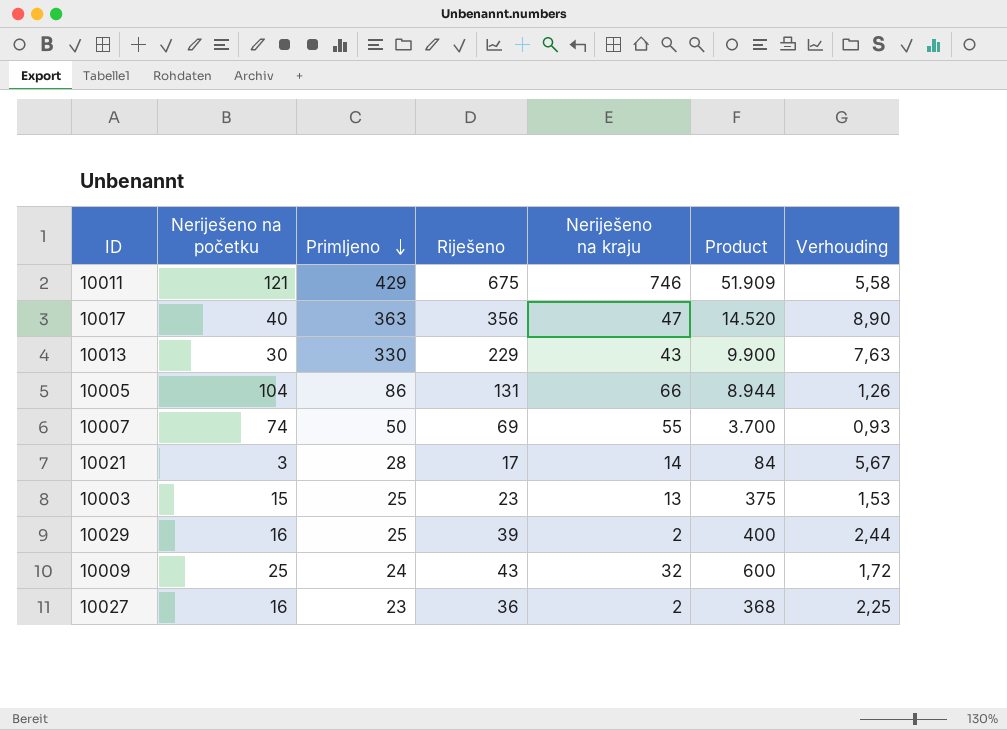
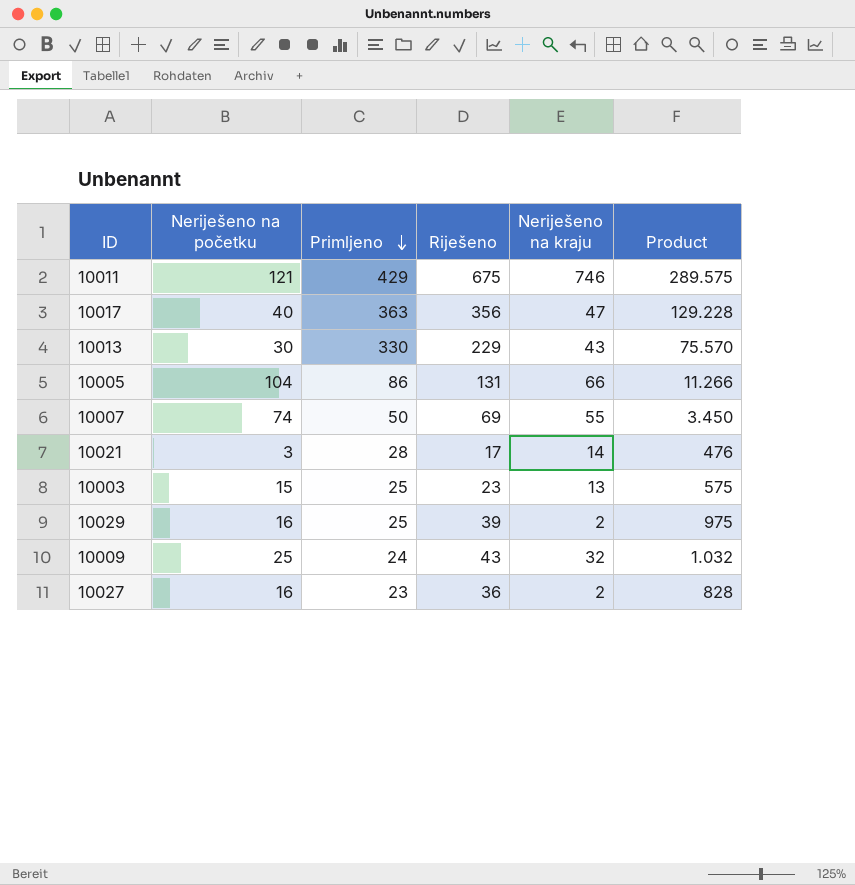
column Verhouding | formula: [Riješeno] / [Neriješeno na početku] -> none
column Product | formula: [Neriješeno na početku] * [Primljeno] -> [Primljeno] * [Riješeno]

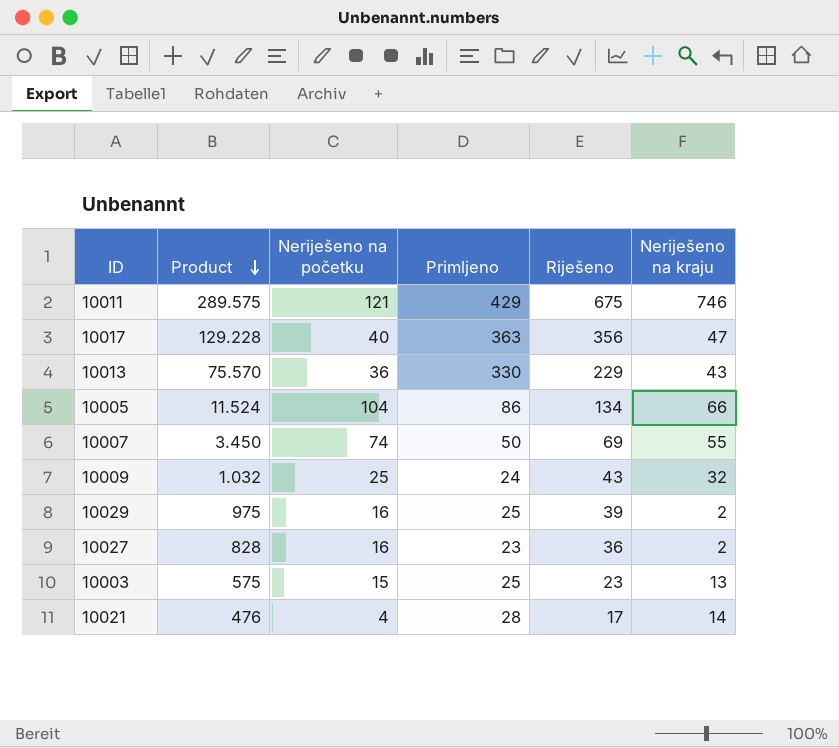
row order: Primljeno descending -> Product descending
column Product | position: 6 -> 2
10013 | Neriješeno na početku: 30 -> 36
10005 | Product: 11.266 -> 11.524
10005 | Riješeno: 131 -> 134
10021 | Neriješeno na početku: 3 -> 4

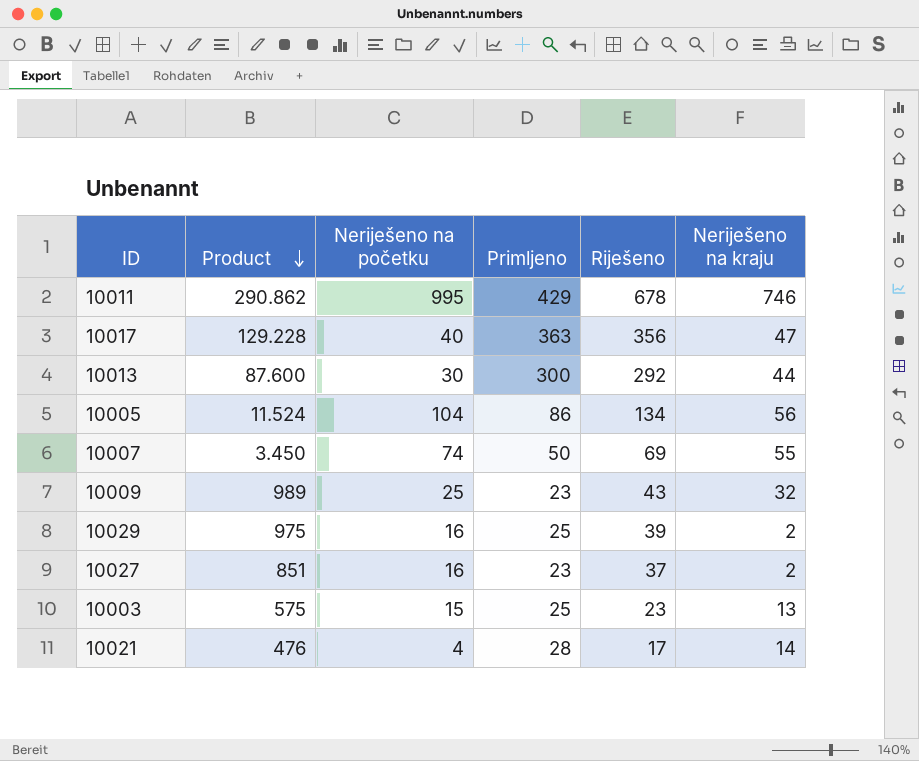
10011 | Product: 289.575 -> 290.862
10011 | Neriješeno na početku: 121 -> 995
10011 | Riješeno: 675 -> 678
10013 | Product: 75.570 -> 87.600
10013 | Neriješeno na početku: 36 -> 30
10013 | Primljeno: 330 -> 300
10013 | Riješeno: 229 -> 292
10013 | Neriješeno na kraju: 43 -> 44
10005 | Neriješeno na kraju: 66 -> 56
10009 | Product: 1.032 -> 989
10009 | Primljeno: 24 -> 23
10027 | Product: 828 -> 851
10027 | Riješeno: 36 -> 37

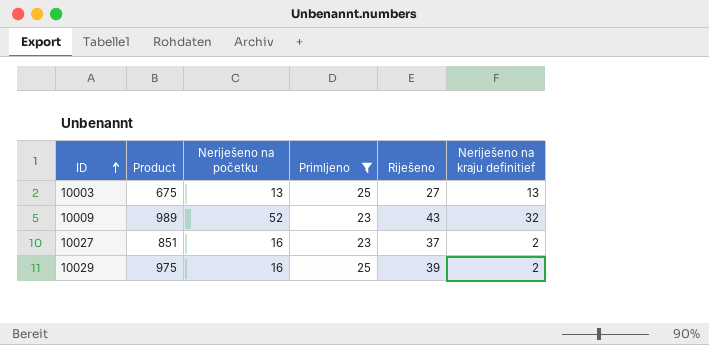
filter: none -> Primljeno <= 25
row order: Product descending -> ID ascending
column name: Neriješeno na kraju -> Neriješeno na kraju definitief
10003 | Product: 575 -> 675
10003 | Neriješeno na početku: 15 -> 13
10003 | Riješeno: 23 -> 27
10009 | Neriješeno na početku: 25 -> 52

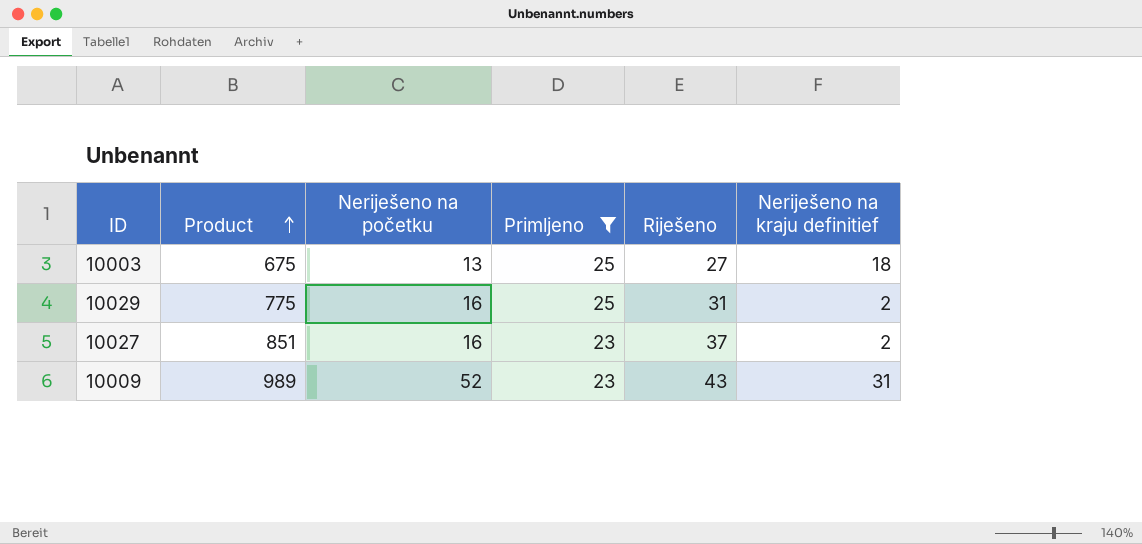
row order: ID ascending -> Product ascending
10003 | Neriješeno na kraju definitief: 13 -> 18
10029 | Product: 975 -> 775
10029 | Riješeno: 39 -> 31
10009 | Neriješeno na kraju definitief: 32 -> 31

